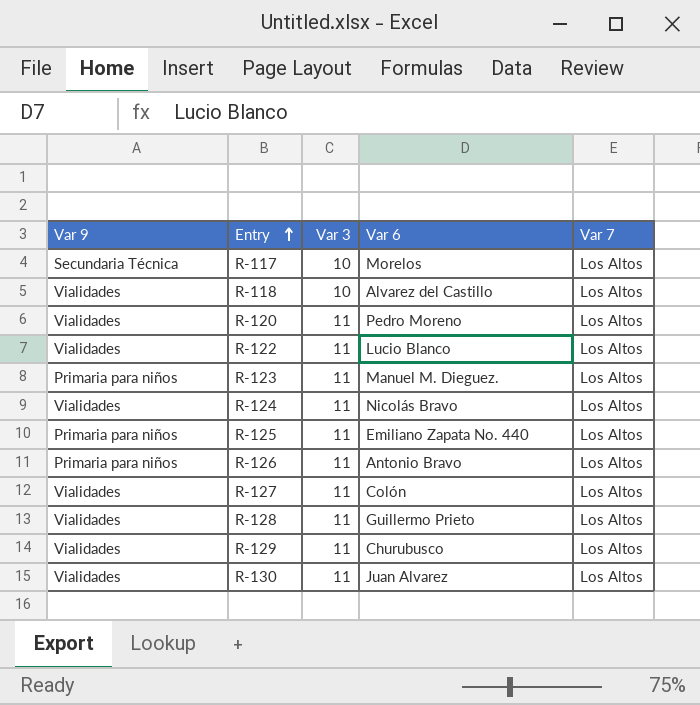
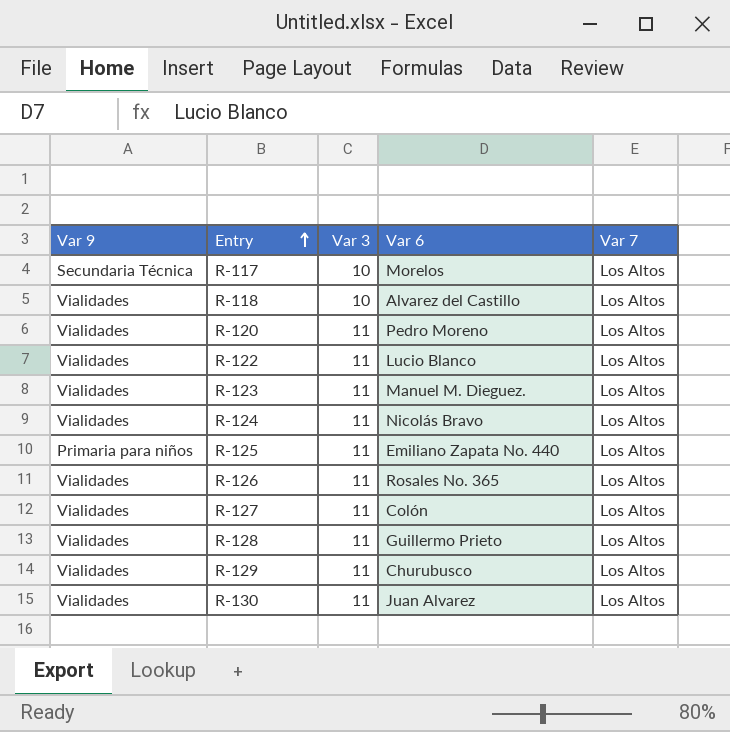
R-123 | Var 9: Primaria para niños -> Vialidades
R-126 | Var 9: Primaria para niños -> Vialidades
R-126 | Var 6: Antonio Bravo -> Rosales No. 365

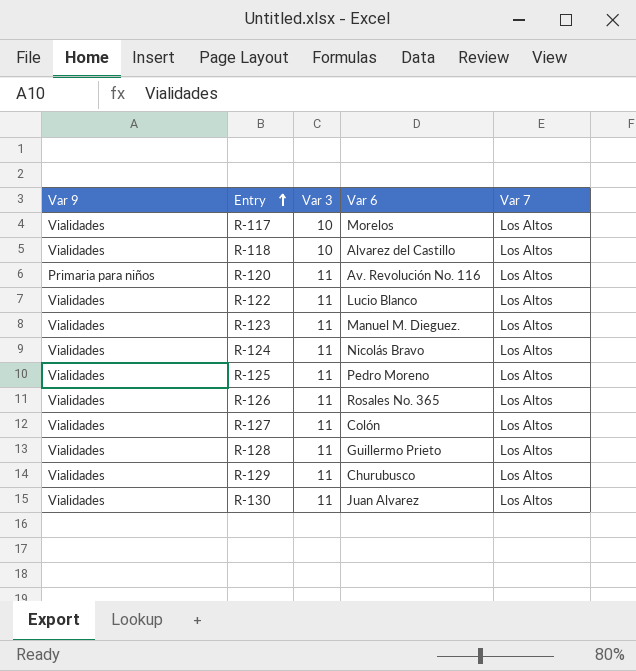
R-117 | Var 9: Secundaria Técnica -> Vialidades
R-120 | Var 9: Vialidades -> Primaria para niños
R-120 | Var 6: Pedro Moreno -> Av. Revolución No. 116
R-125 | Var 9: Primaria para niños -> Vialidades
R-125 | Var 6: Emiliano Zapata No. 440 -> Pedro Moreno

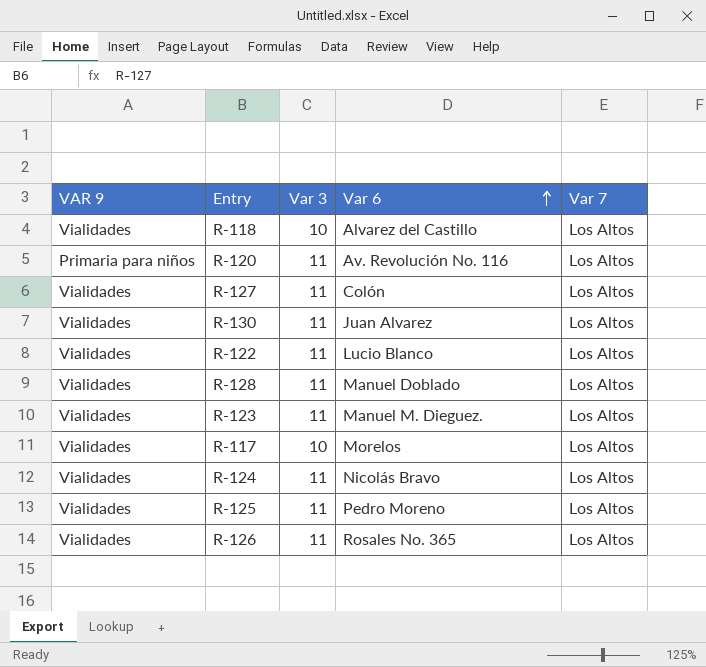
row order: Entry ascending -> Var 6 ascending
column name: Var 9 -> VAR 9
row R-129: Vialidades | 11 | Churubusco | Los Altos -> none
R-128 | Var 6: Guillermo Prieto -> Manuel Doblado

